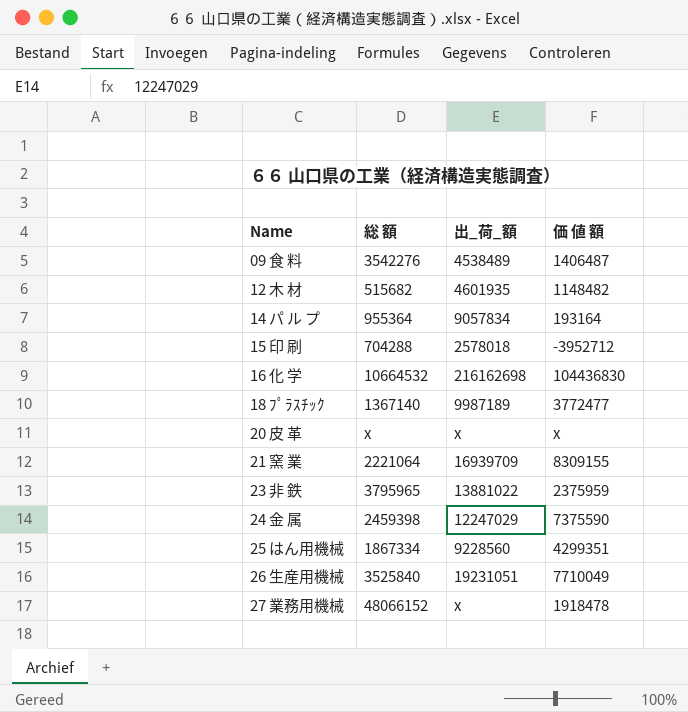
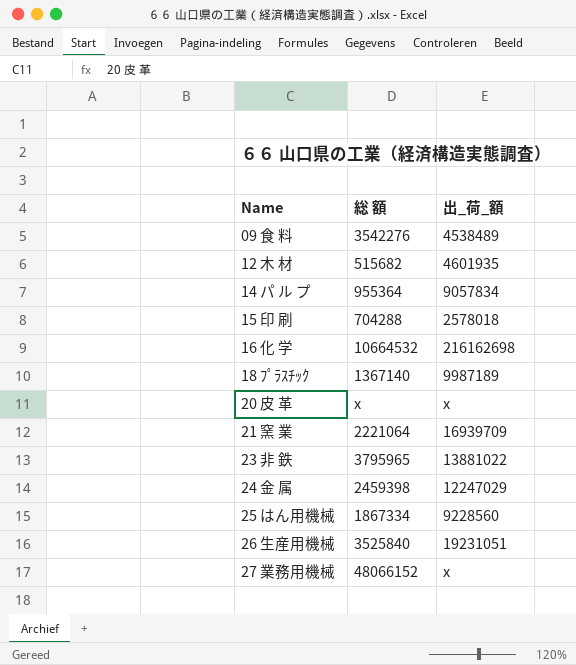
column 価 値 額 | position: 4 -> none

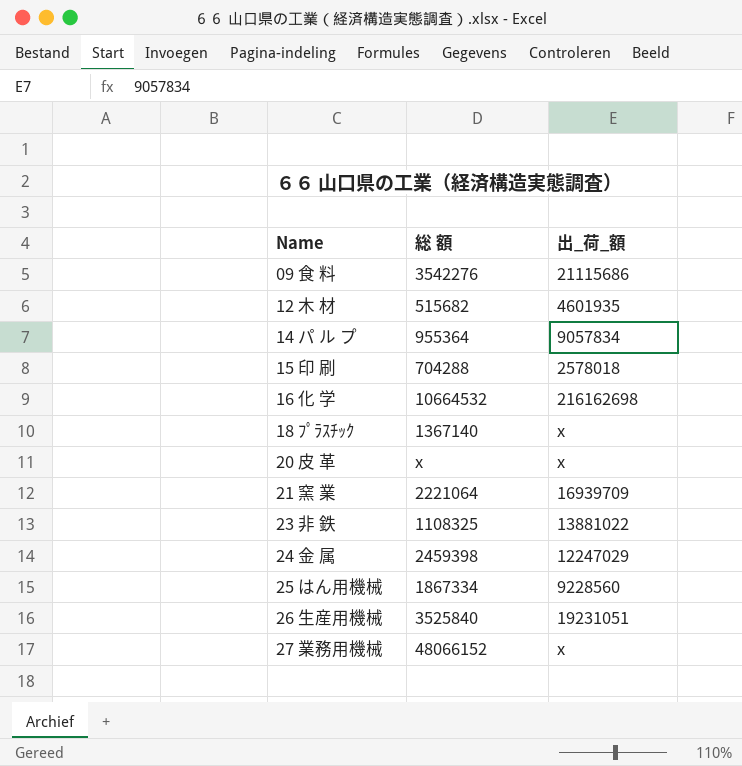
09 食 料 | 出_荷_額: 4538489 -> 21115686
18 ﾌﾟﾗｽﾁｯｸ | 出_荷_額: 9987189 -> x
23 非 鉄 | 総 額: 3795965 -> 1108325

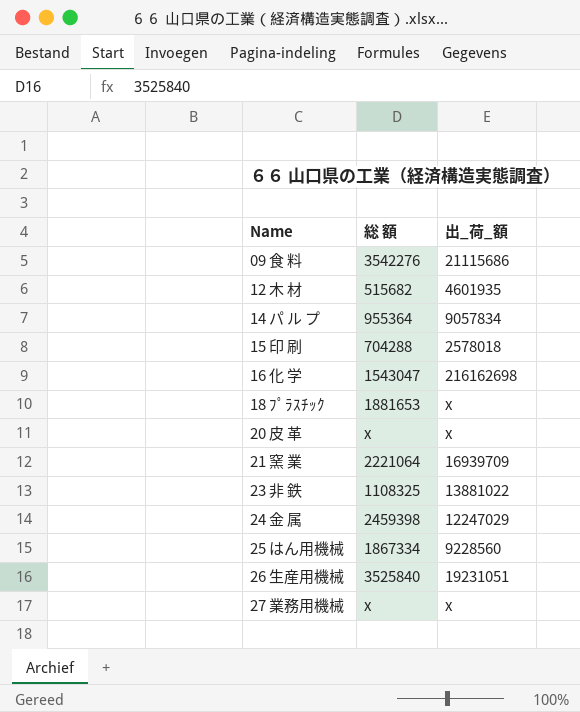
16 化 学 | 総 額: 10664532 -> 1543047
18 ﾌﾟﾗｽﾁｯｸ | 総 額: 1367140 -> 1881653
27 業務用機械 | 総 額: 48066152 -> x

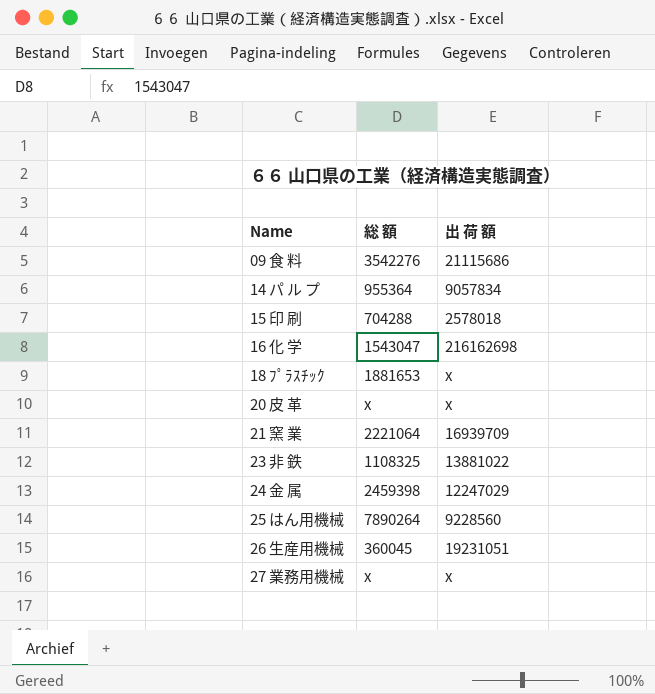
column name: 出_荷_額 -> 出 荷 額
row 12 木 材: 515682 | 4601935 -> none
25 はん用機械 | 総 額: 1867334 -> 7890264
26 生産用機械 | 総 額: 3525840 -> 360045

